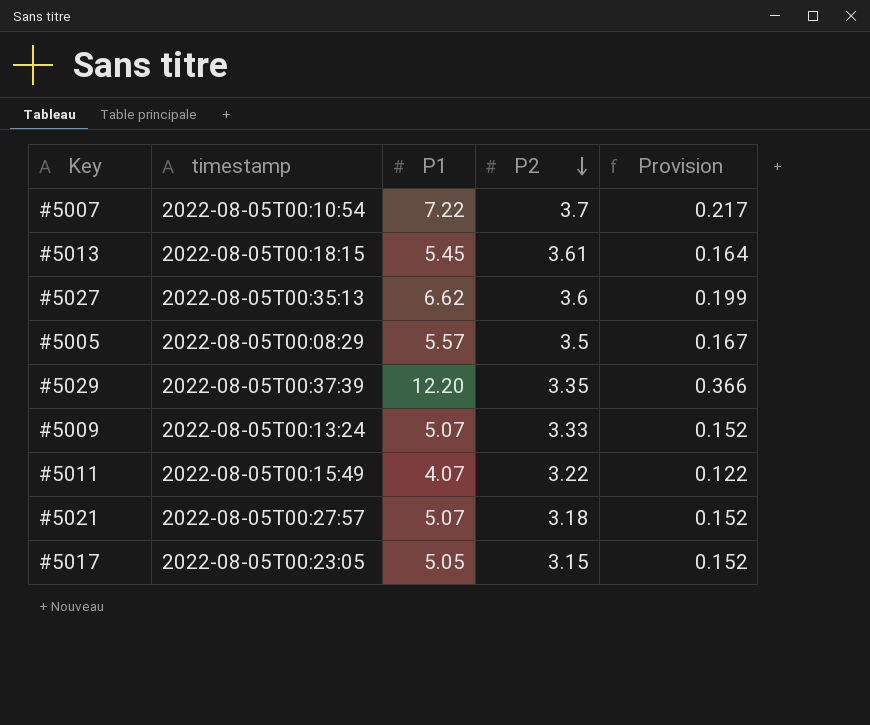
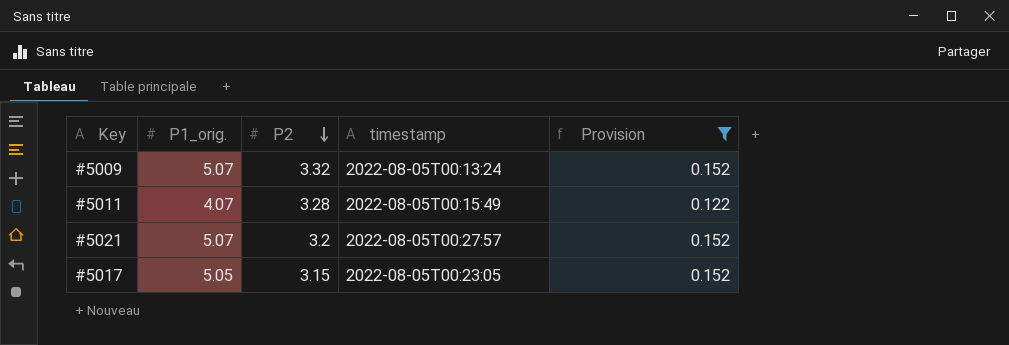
filter: none -> Provision <= 0.152
column name: P1 -> P1_orig.
column timestamp | position: 2 -> 4
#5009 | P2: 3.33 -> 3.32
#5011 | P2: 3.22 -> 3.28
#5021 | P2: 3.18 -> 3.2

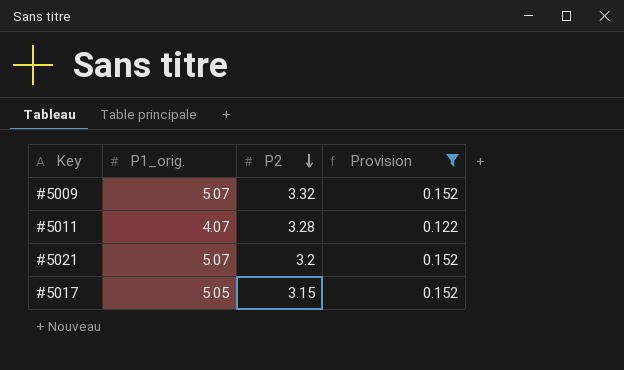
column timestamp | position: 4 -> none

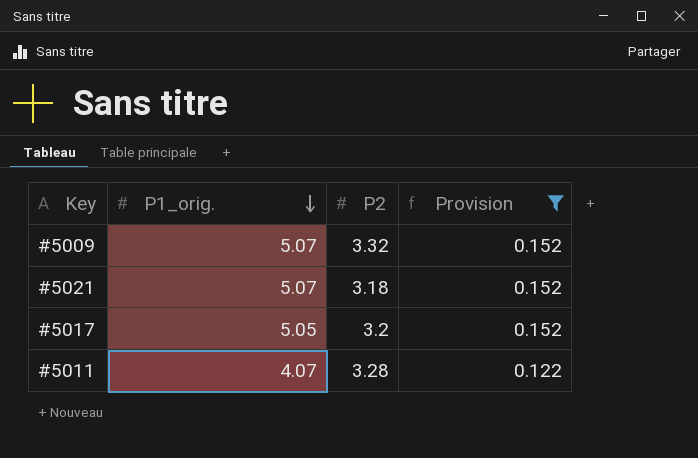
row order: P2 descending -> P1_orig. descending
#5021 | P2: 3.2 -> 3.18
#5017 | P2: 3.15 -> 3.2

